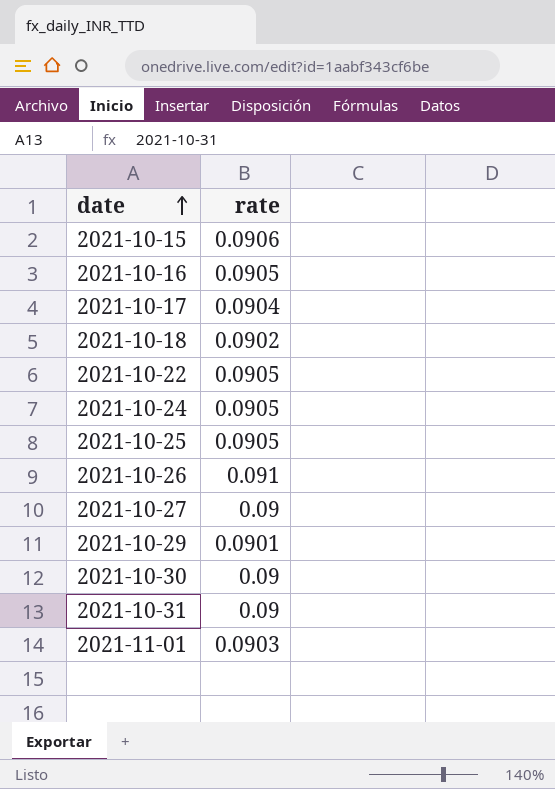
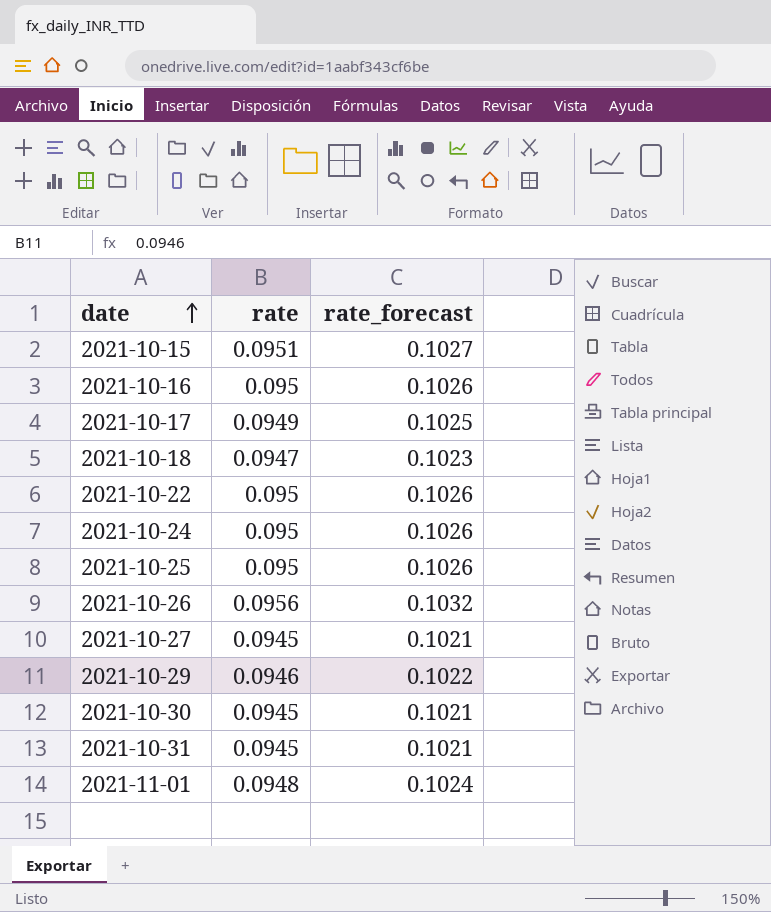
column rate_forecast | formula: none -> [rate] * 1.08
2021-10-15 | rate: 0.0906 -> 0.0951
2021-10-16 | rate: 0.0905 -> 0.095
2021-10-17 | rate: 0.0904 -> 0.0949
2021-10-18 | rate: 0.0902 -> 0.0947
2021-10-22 | rate: 0.0905 -> 0.095
2021-10-24 | rate: 0.0905 -> 0.095
2021-10-25 | rate: 0.0905 -> 0.095
2021-10-26 | rate: 0.091 -> 0.0956
2021-10-27 | rate: 0.09 -> 0.0945
2021-10-29 | rate: 0.0901 -> 0.0946
2021-10-30 | rate: 0.09 -> 0.0945
2021-10-31 | rate: 0.09 -> 0.0945
2021-11-01 | rate: 0.0903 -> 0.0948

